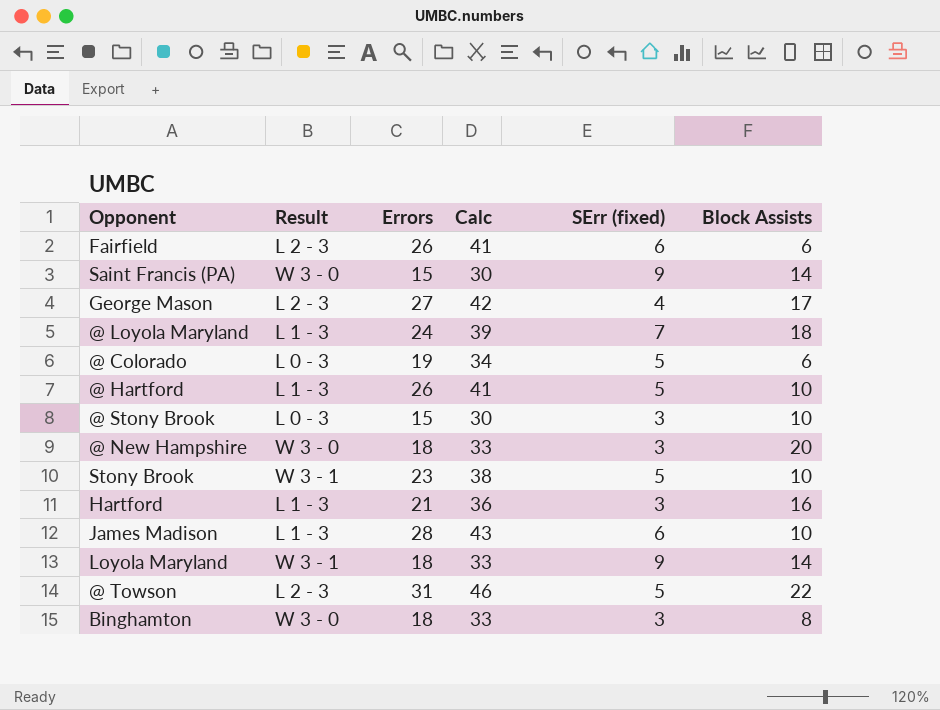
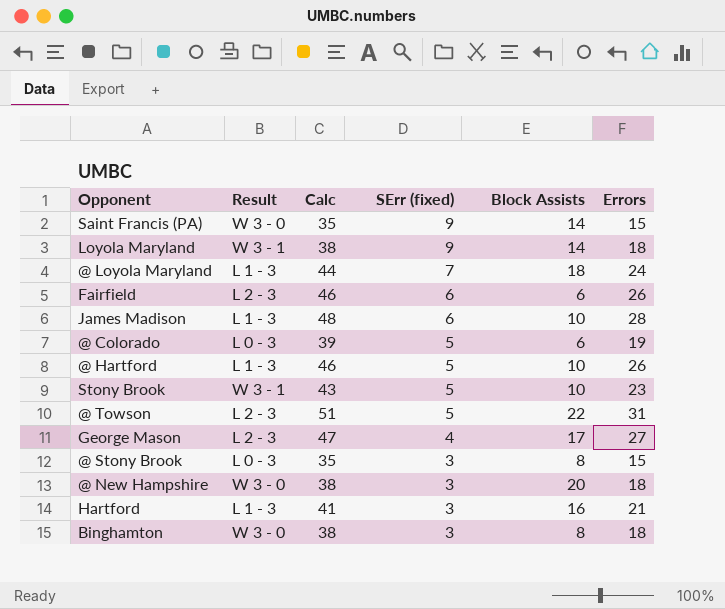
row order: none -> SErr (fixed) descending
column Calc | formula: [Errors] + 15 -> [Errors] + 20
column Errors | position: 3 -> 6
@ Stony Brook | Block Assists: 10 -> 8

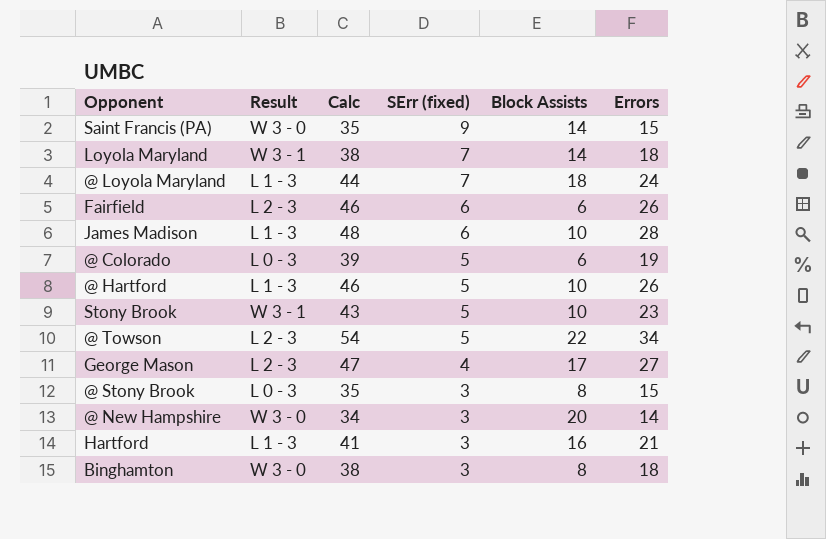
Loyola Maryland | SErr (fixed): 9 -> 7
@ Towson | Calc: 51 -> 54
@ Towson | Errors: 31 -> 34
@ New Hampshire | Calc: 38 -> 34
@ New Hampshire | Errors: 18 -> 14

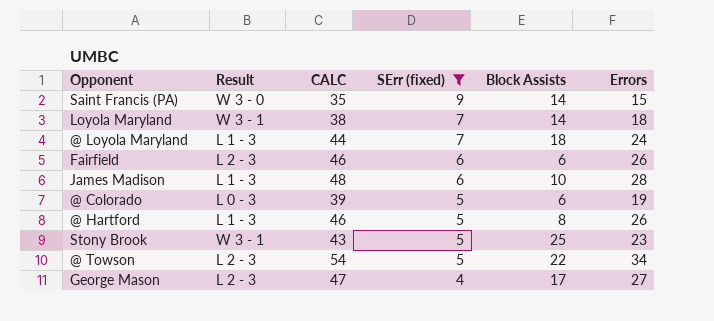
filter: none -> SErr (fixed) != 3
column name: Calc -> CALC
@ Hartford | Block Assists: 10 -> 8
Stony Brook | Block Assists: 10 -> 25

